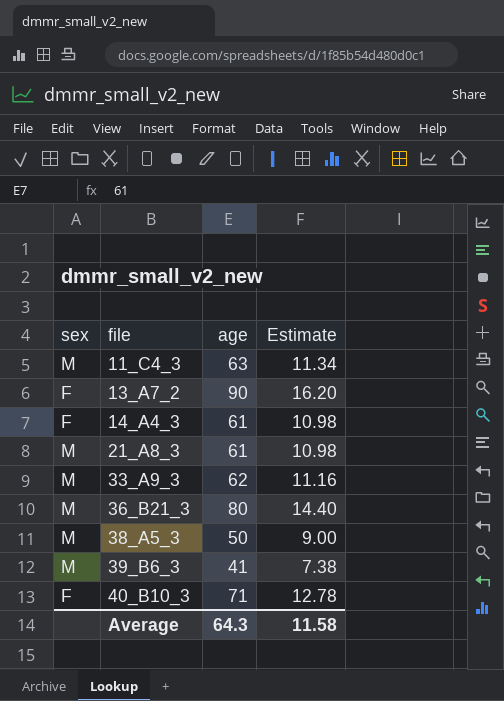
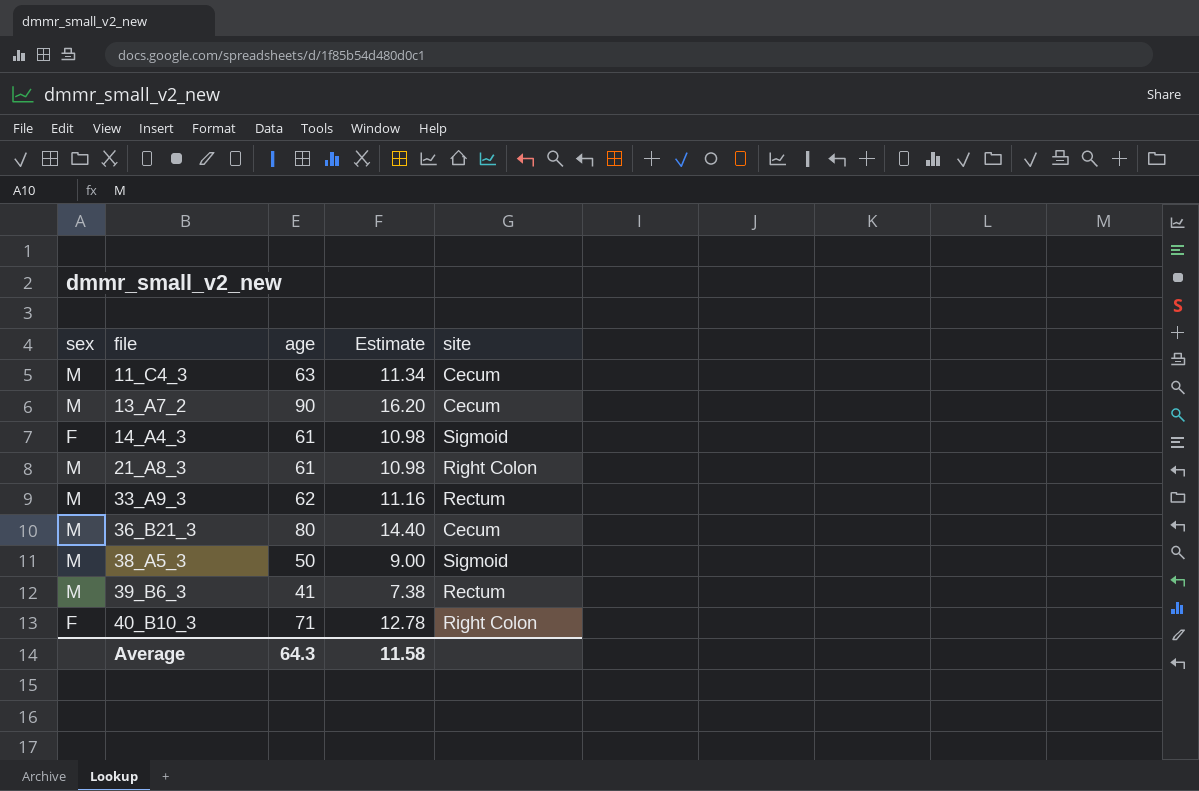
column site | position: none -> 5
13_A7_2 | sex: F -> M

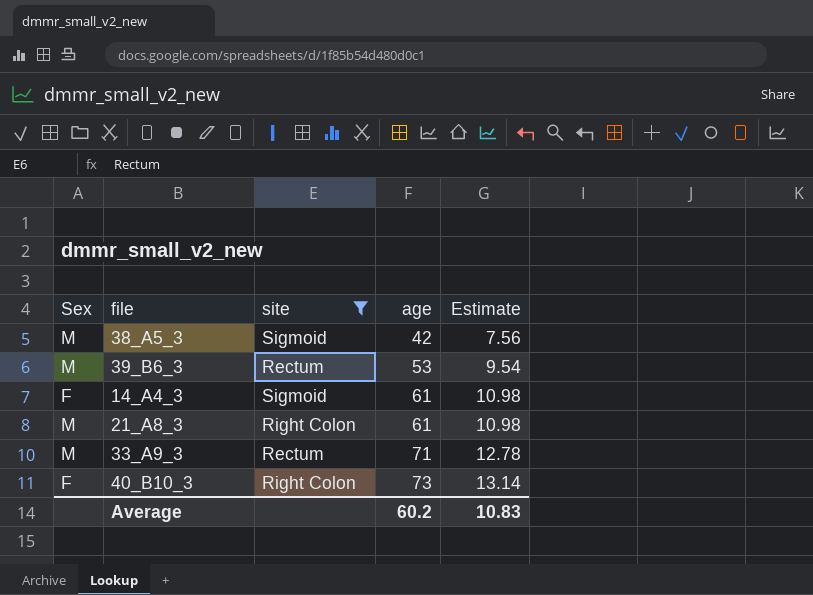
filter: none -> site != Cecum
row order: file ascending -> age ascending
column name: sex -> Sex
column site | position: 5 -> 3
38_A5_3 | age: 50 -> 42
38_A5_3 | Estimate: 9.00 -> 7.56
39_B6_3 | age: 41 -> 53
39_B6_3 | Estimate: 7.38 -> 9.54
33_A9_3 | age: 62 -> 71
33_A9_3 | Estimate: 11.16 -> 12.78
40_B10_3 | age: 71 -> 73
40_B10_3 | Estimate: 12.78 -> 13.14
Average | age: 64.3 -> 60.2
Average | Estimate: 11.58 -> 10.83

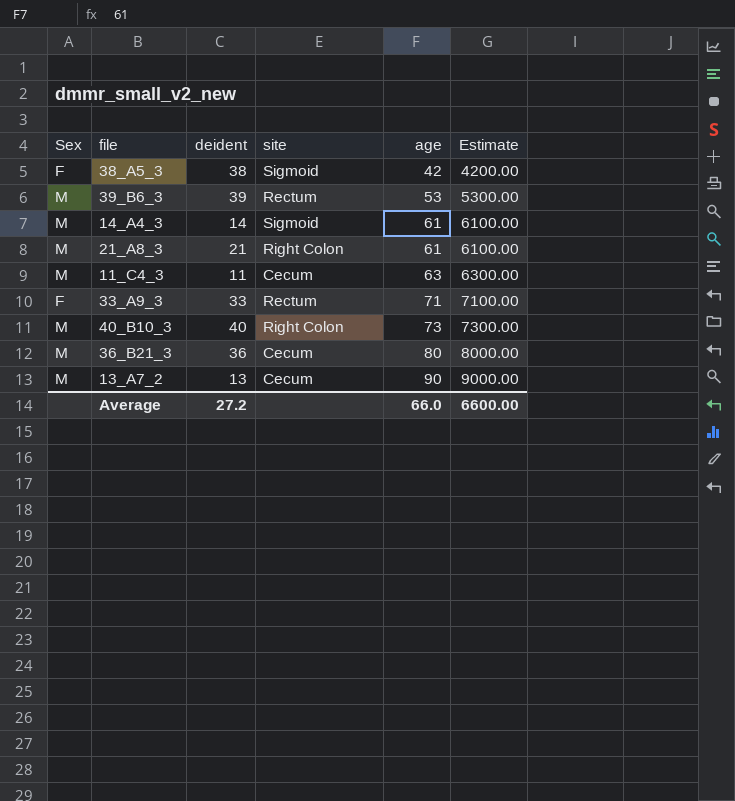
filter: site != Cecum -> none
column deident | position: none -> 3
column Estimate | formula: [age] * 0.18 -> [age] * 100
38_A5_3 | Sex: M -> F
14_A4_3 | Sex: F -> M
33_A9_3 | Sex: M -> F
40_B10_3 | Sex: F -> M
Average | age: 60.2 -> 66.0
Average | Estimate: 10.83 -> 6600.00

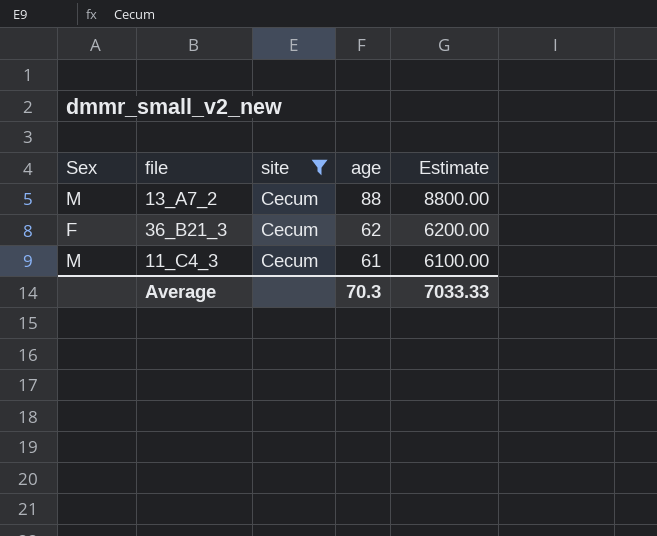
filter: none -> site = Cecum
row order: age ascending -> age descending
column deident | position: 3 -> none
13_A7_2 | age: 90 -> 88
13_A7_2 | Estimate: 9000.00 -> 8800.00
36_B21_3 | Sex: M -> F
36_B21_3 | age: 80 -> 62
36_B21_3 | Estimate: 8000.00 -> 6200.00
11_C4_3 | age: 63 -> 61
11_C4_3 | Estimate: 6300.00 -> 6100.00
Average | age: 66.0 -> 70.3
Average | Estimate: 6600.00 -> 7033.33

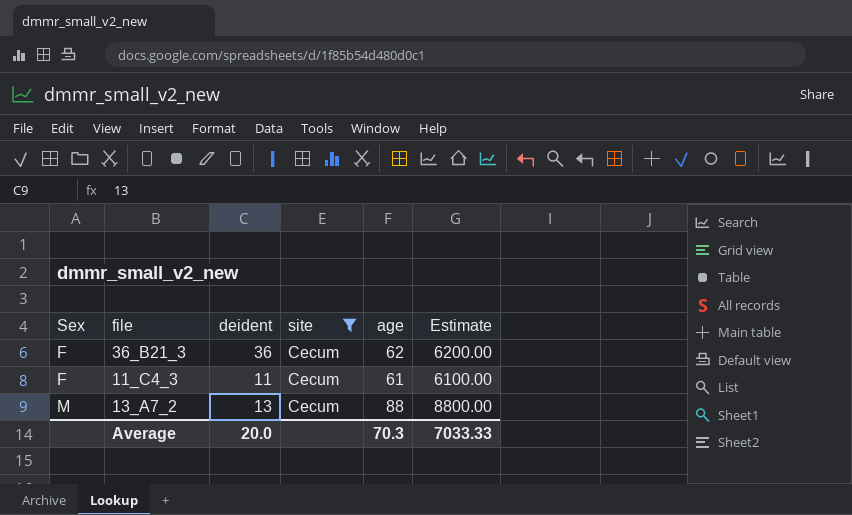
row order: age descending -> Sex ascending
column deident | position: none -> 3
11_C4_3 | Sex: M -> F

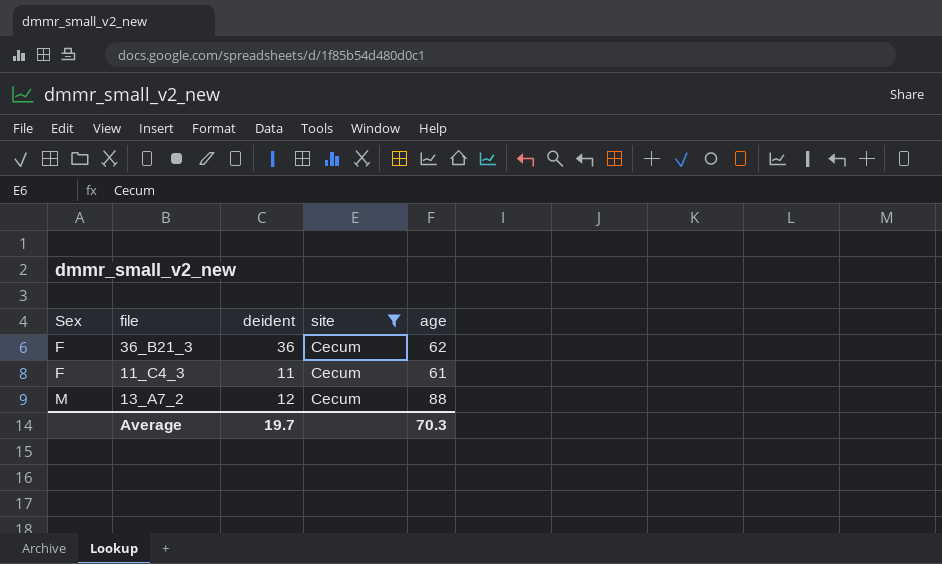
column Estimate | formula: [age] * 100 -> none
13_A7_2 | deident: 13 -> 12
Average | deident: 20.0 -> 19.7

